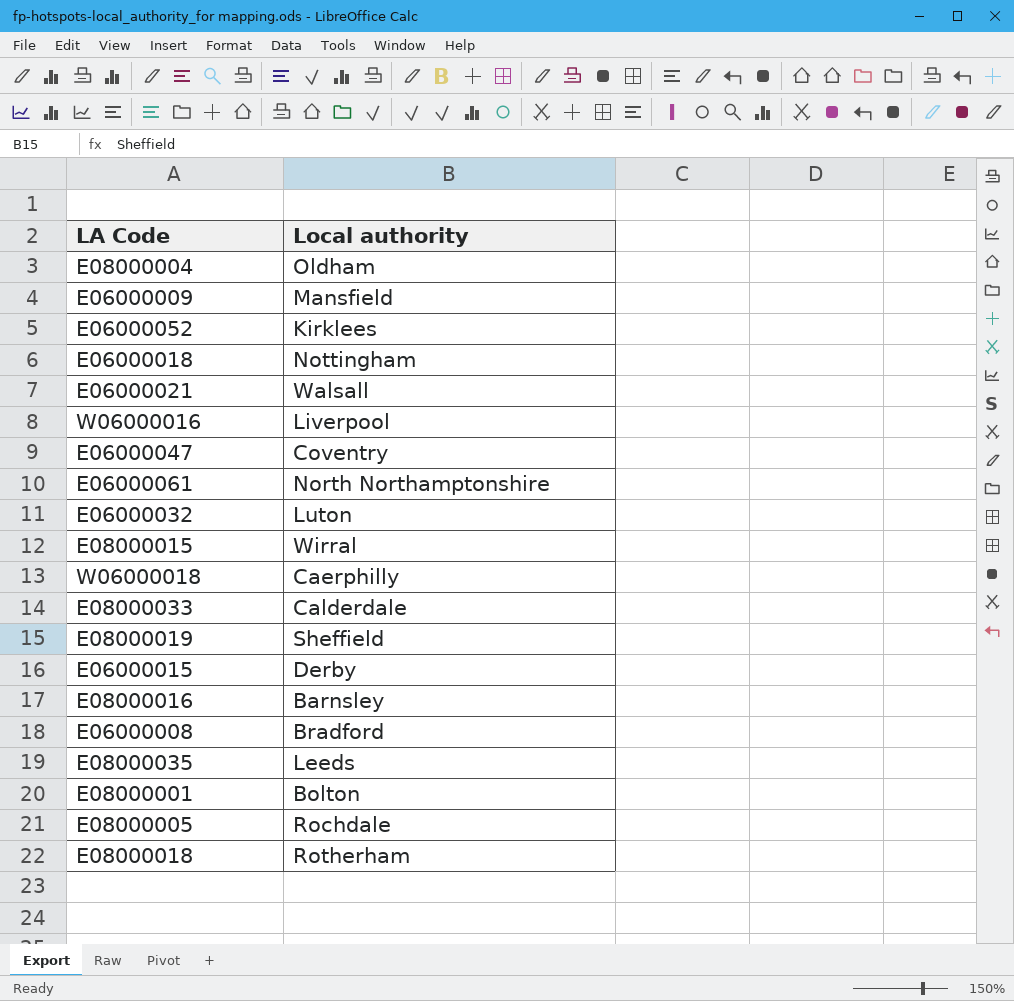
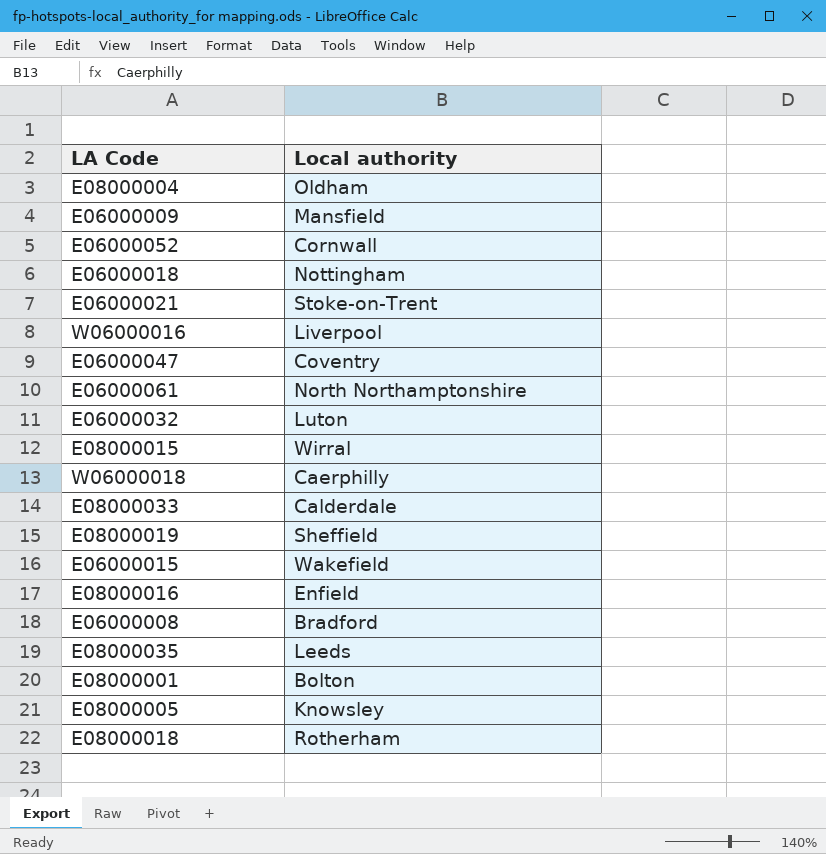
E06000052 | Local authority: Kirklees -> Cornwall
E06000021 | Local authority: Walsall -> Stoke-on-Trent
E06000015 | Local authority: Derby -> Wakefield
E08000016 | Local authority: Barnsley -> Enfield
E08000005 | Local authority: Rochdale -> Knowsley

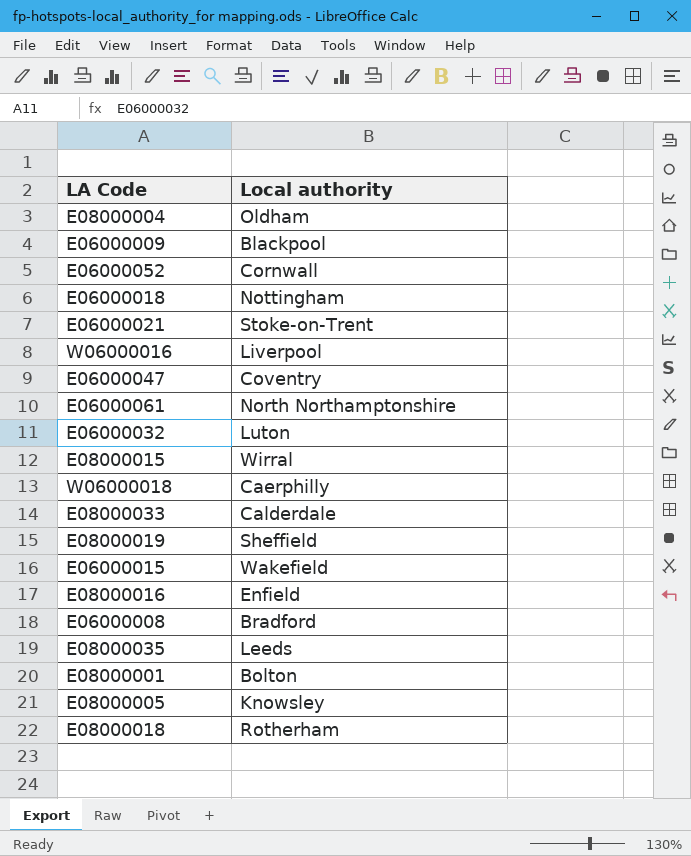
E06000009 | Local authority: Mansfield -> Blackpool

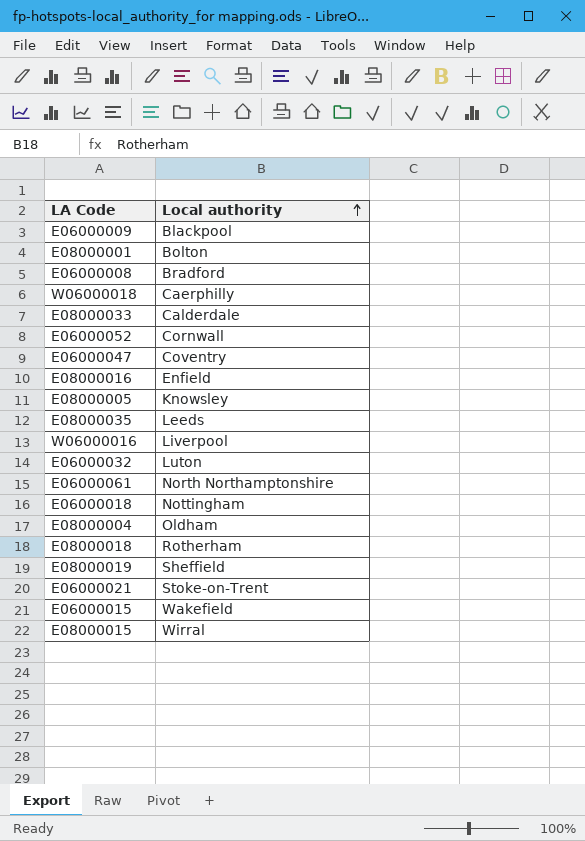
row order: none -> Local authority ascending

